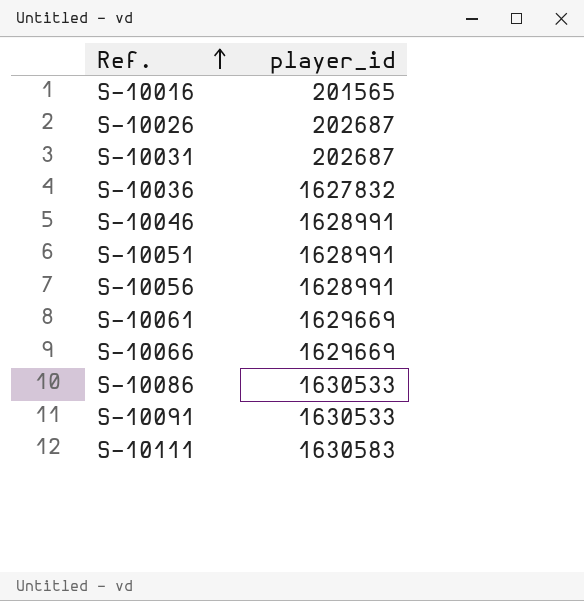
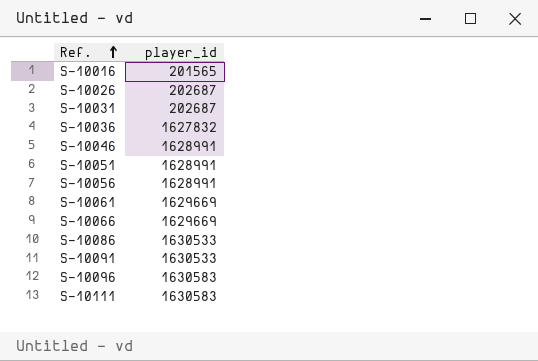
row S-10096: none -> 1630583

